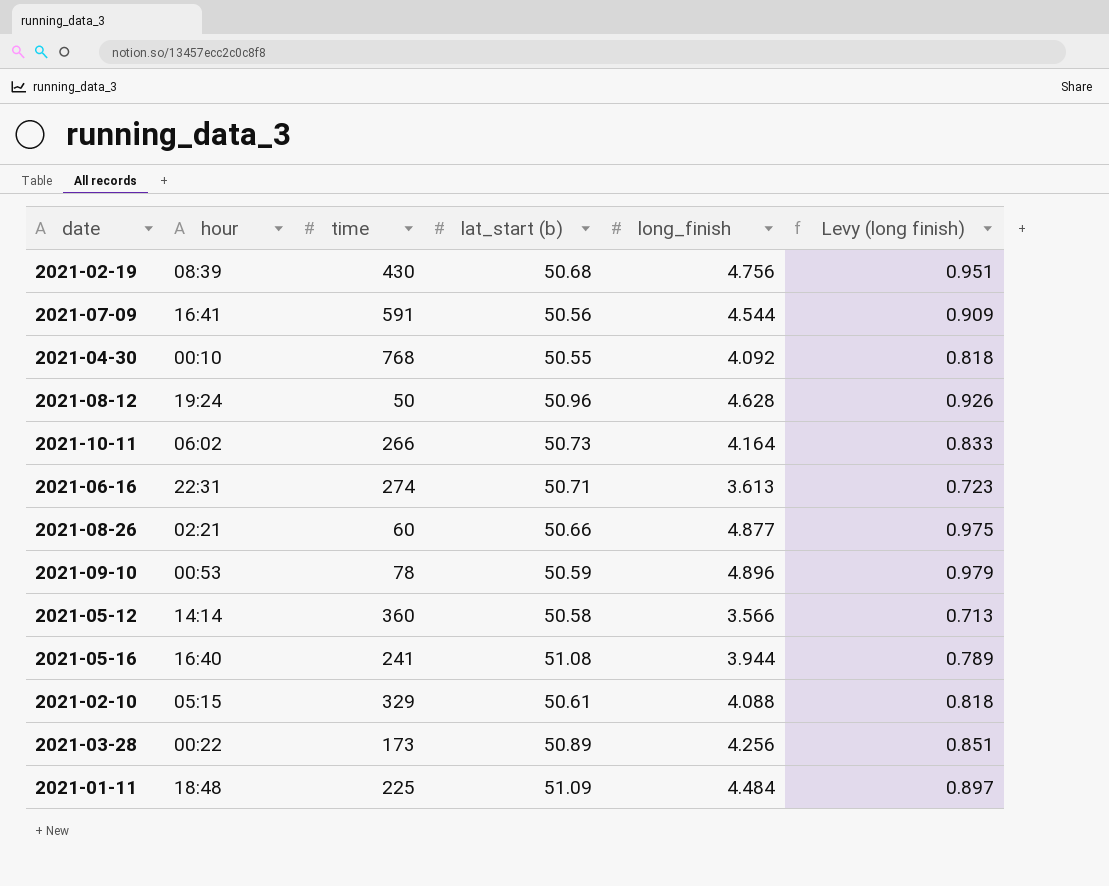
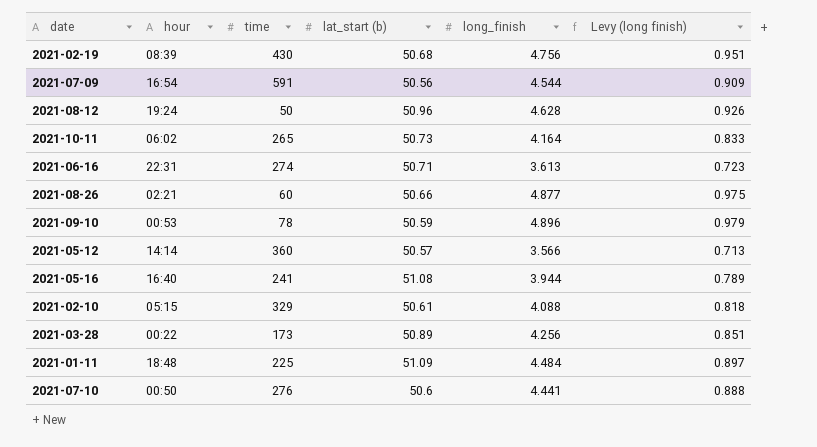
row 2021-04-30: 00:10 | 768 | 50.55 | 4.092 | 0.818 -> none
2021-07-09 | hour: 16:41 -> 16:54
2021-10-11 | time: 266 -> 265
2021-05-12 | lat_start (b): 50.58 -> 50.57
row 2021-07-10: none -> 00:50 | 276 | 50.6 | 4.441 | 0.888

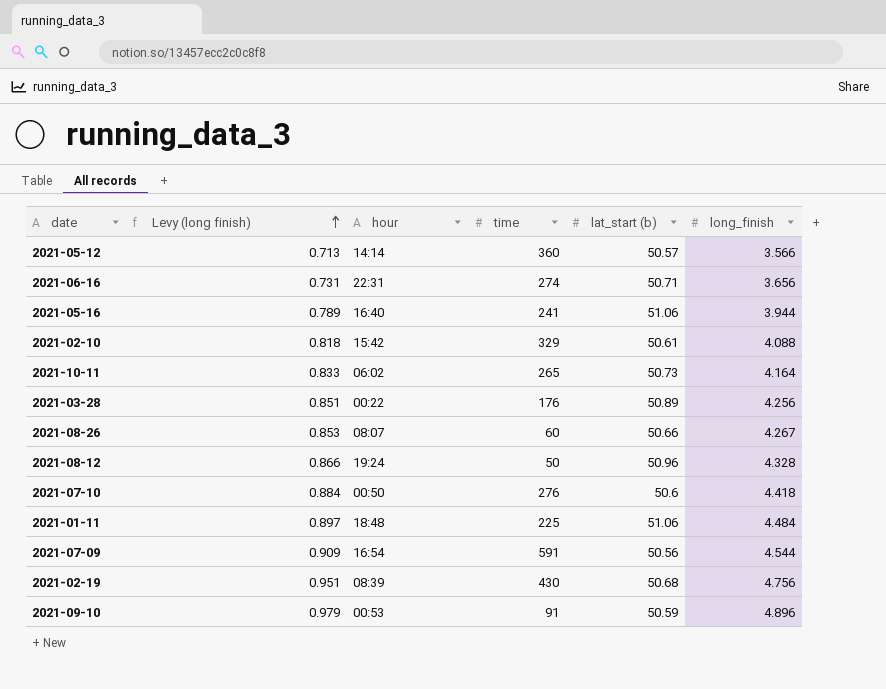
row order: none -> Levy (long finish) ascending
column Levy (long finish) | position: 6 -> 2
2021-06-16 | Levy (long finish): 0.723 -> 0.731
2021-06-16 | long_finish: 3.613 -> 3.656
2021-05-16 | lat_start (b): 51.08 -> 51.06
2021-02-10 | hour: 05:15 -> 15:42
2021-03-28 | time: 173 -> 176
2021-08-26 | Levy (long finish): 0.975 -> 0.853
2021-08-26 | hour: 02:21 -> 08:07
2021-08-26 | long_finish: 4.877 -> 4.267
2021-08-12 | Levy (long finish): 0.926 -> 0.866
2021-08-12 | long_finish: 4.628 -> 4.328
2021-07-10 | Levy (long finish): 0.888 -> 0.884
2021-07-10 | long_finish: 4.441 -> 4.418
2021-01-11 | lat_start (b): 51.09 -> 51.06
2021-09-10 | time: 78 -> 91

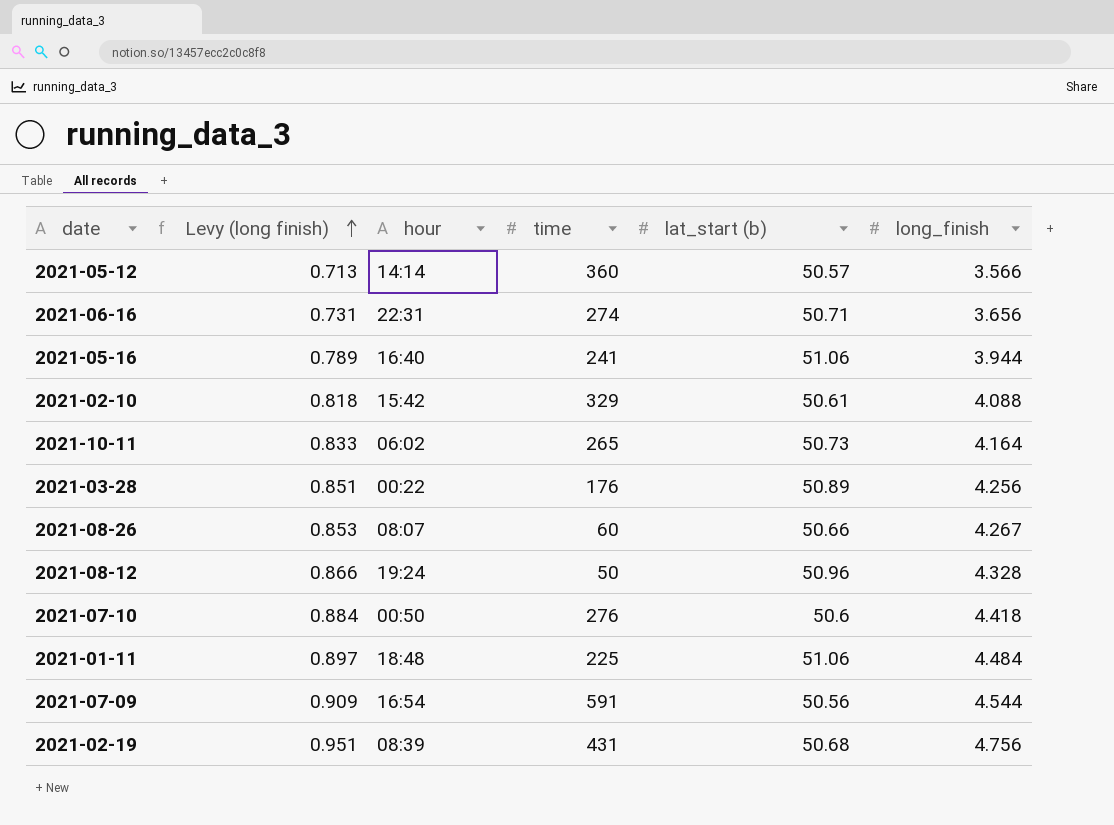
row 2021-09-10: 0.979 | 00:53 | 91 | 50.59 | 4.896 -> none
2021-02-19 | time: 430 -> 431

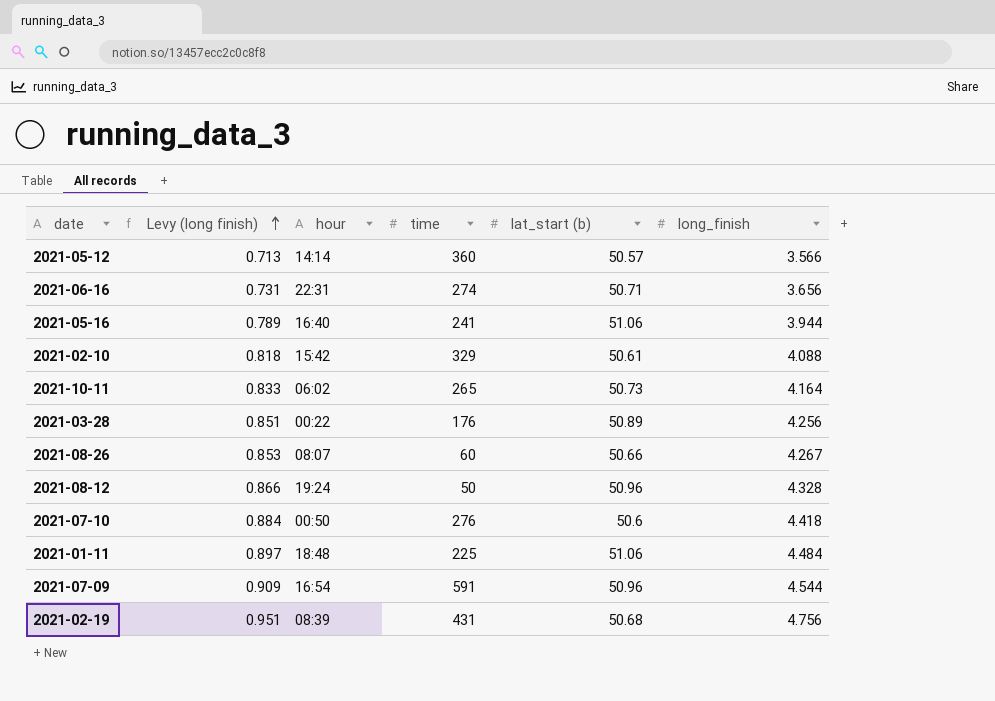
2021-07-09 | lat_start (b): 50.56 -> 50.96

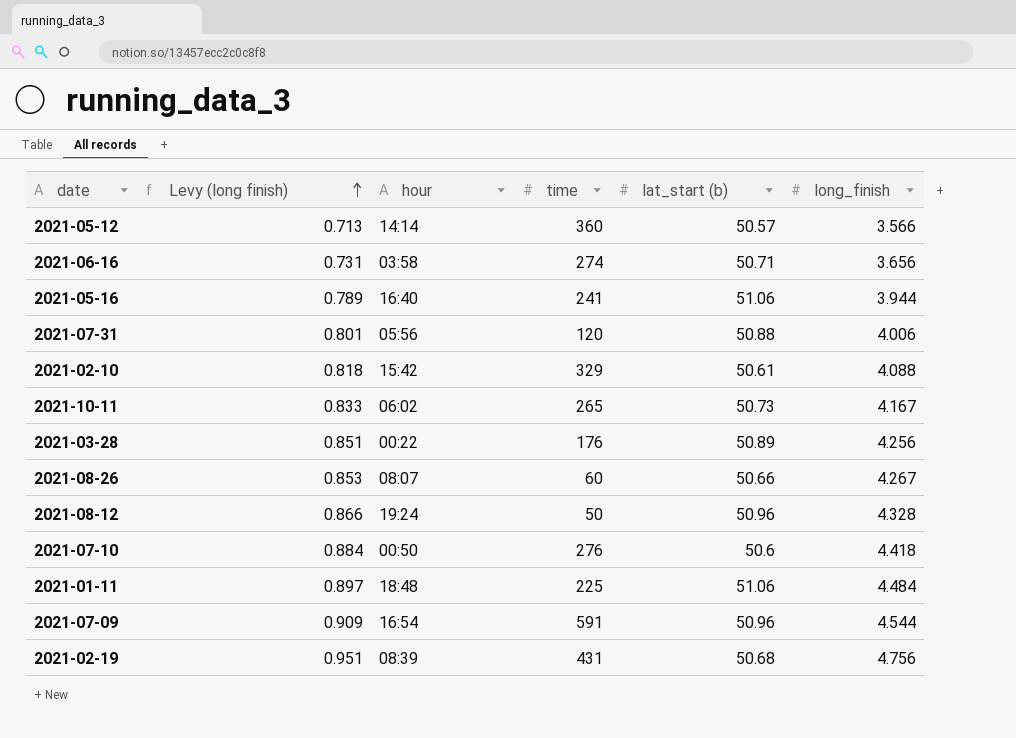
2021-06-16 | hour: 22:31 -> 03:58
row 2021-07-31: none -> 0.801 | 05:56 | 120 | 50.88 | 4.006
2021-10-11 | long_finish: 4.164 -> 4.167

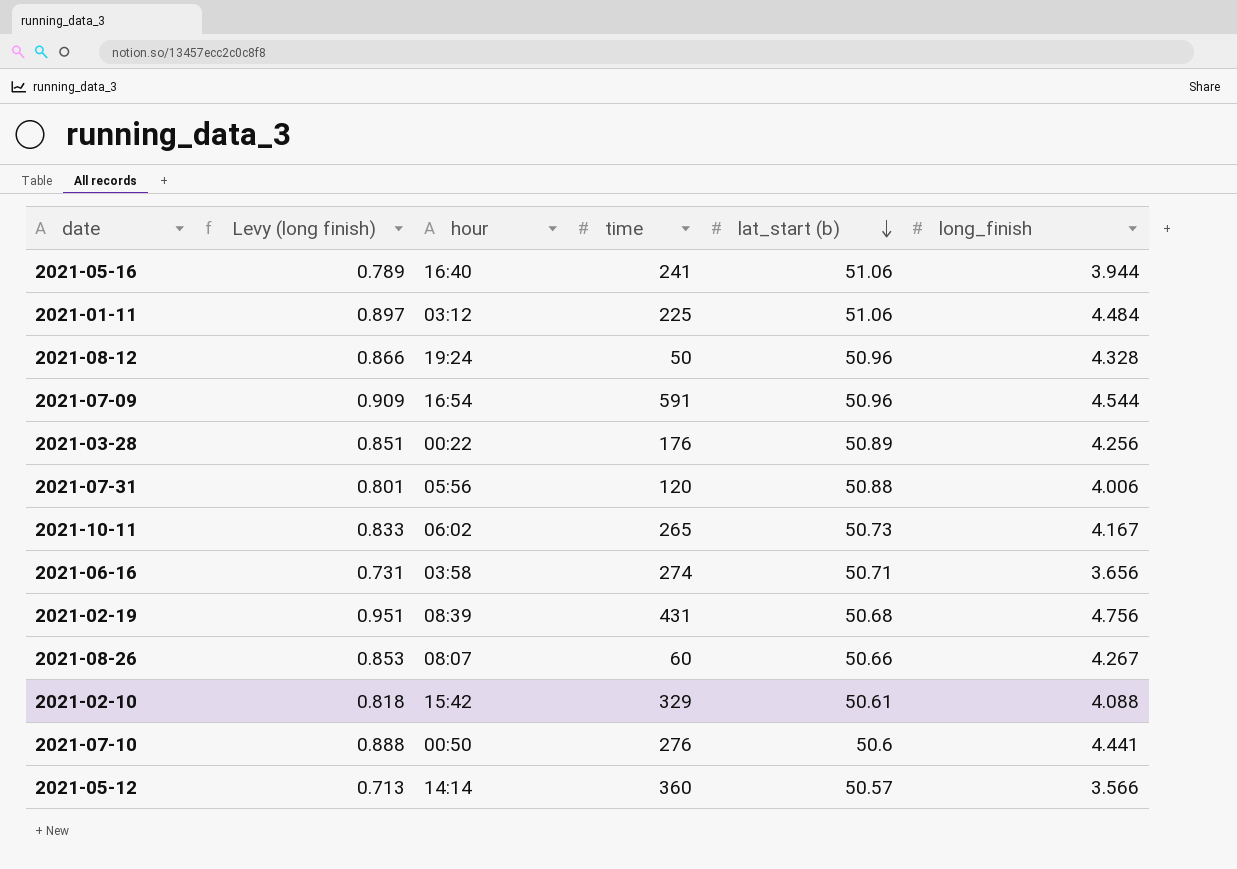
row order: Levy (long finish) ascending -> lat_start (b) descending
2021-01-11 | hour: 18:48 -> 03:12
2021-07-10 | Levy (long finish): 0.884 -> 0.888
2021-07-10 | long_finish: 4.418 -> 4.441

